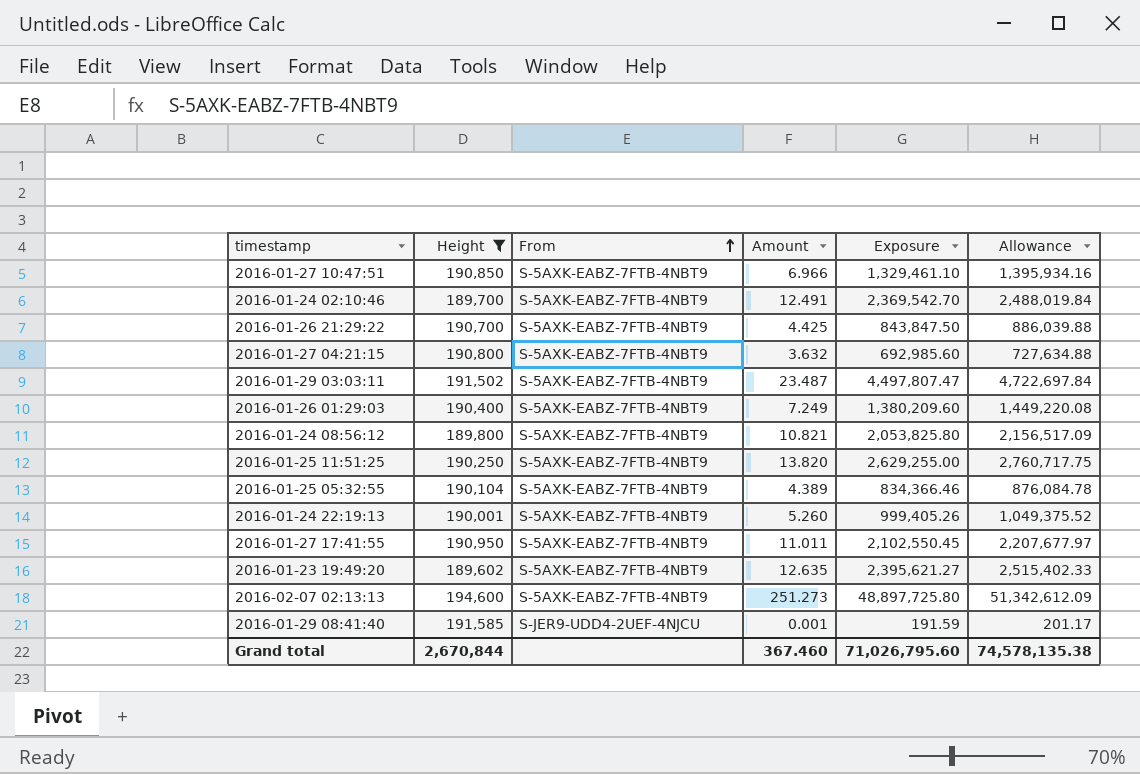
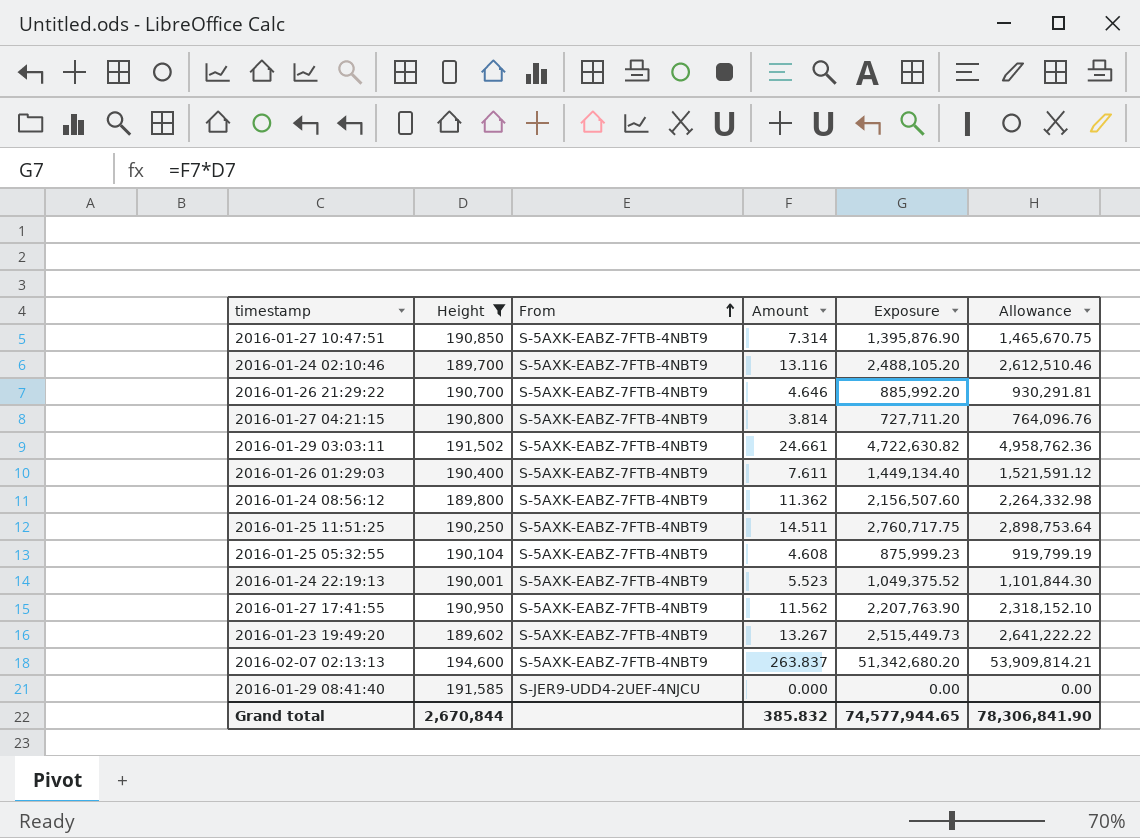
2016-01-27 10:47:51 | Amount: 6.966 -> 7.314
2016-01-27 10:47:51 | Exposure: 1,329,461.10 -> 1,395,876.90
2016-01-27 10:47:51 | Allowance: 1,395,934.16 -> 1,465,670.75
2016-01-24 02:10:46 | Amount: 12.491 -> 13.116
2016-01-24 02:10:46 | Exposure: 2,369,542.70 -> 2,488,105.20
2016-01-24 02:10:46 | Allowance: 2,488,019.84 -> 2,612,510.46
2016-01-26 21:29:22 | Amount: 4.425 -> 4.646
2016-01-26 21:29:22 | Exposure: 843,847.50 -> 885,992.20
2016-01-26 21:29:22 | Allowance: 886,039.88 -> 930,291.81
2016-01-27 04:21:15 | Amount: 3.632 -> 3.814
2016-01-27 04:21:15 | Exposure: 692,985.60 -> 727,711.20
2016-01-27 04:21:15 | Allowance: 727,634.88 -> 764,096.76
2016-01-29 03:03:11 | Amount: 23.487 -> 24.661
2016-01-29 03:03:11 | Exposure: 4,497,807.47 -> 4,722,630.82
2016-01-29 03:03:11 | Allowance: 4,722,697.84 -> 4,958,762.36
2016-01-26 01:29:03 | Amount: 7.249 -> 7.611
2016-01-26 01:29:03 | Exposure: 1,380,209.60 -> 1,449,134.40
2016-01-26 01:29:03 | Allowance: 1,449,220.08 -> 1,521,591.12
2016-01-24 08:56:12 | Amount: 10.821 -> 11.362
2016-01-24 08:56:12 | Exposure: 2,053,825.80 -> 2,156,507.60
2016-01-24 08:56:12 | Allowance: 2,156,517.09 -> 2,264,332.98
2016-01-25 11:51:25 | Amount: 13.820 -> 14.511
2016-01-25 11:51:25 | Exposure: 2,629,255.00 -> 2,760,717.75
2016-01-25 11:51:25 | Allowance: 2,760,717.75 -> 2,898,753.64
2016-01-25 05:32:55 | Amount: 4.389 -> 4.608
2016-01-25 05:32:55 | Exposure: 834,366.46 -> 875,999.23
2016-01-25 05:32:55 | Allowance: 876,084.78 -> 919,799.19
2016-01-24 22:19:13 | Amount: 5.260 -> 5.523
2016-01-24 22:19:13 | Exposure: 999,405.26 -> 1,049,375.52
2016-01-24 22:19:13 | Allowance: 1,049,375.52 -> 1,101,844.30
2016-01-27 17:41:55 | Amount: 11.011 -> 11.562
2016-01-27 17:41:55 | Exposure: 2,102,550.45 -> 2,207,763.90
2016-01-27 17:41:55 | Allowance: 2,207,677.97 -> 2,318,152.10
2016-01-23 19:49:20 | Amount: 12.635 -> 13.267
2016-01-23 19:49:20 | Exposure: 2,395,621.27 -> 2,515,449.73
2016-01-23 19:49:20 | Allowance: 2,515,402.33 -> 2,641,222.22
2016-02-07 02:13:13 | Amount: 251.273 -> 263.837
2016-02-07 02:13:13 | Exposure: 48,897,725.80 -> 51,342,680.20
2016-02-07 02:13:13 | Allowance: 51,342,612.09 -> 53,909,814.21
2016-01-29 08:41:40 | Amount: 0.001 -> 0.000
2016-01-29 08:41:40 | Exposure: 191.59 -> 0.00
2016-01-29 08:41:40 | Allowance: 201.17 -> 0.00
Grand total | Amount: 367.460 -> 385.832
Grand total | Exposure: 71,026,795.60 -> 74,577,944.65
Grand total | Allowance: 74,578,135.38 -> 78,306,841.90

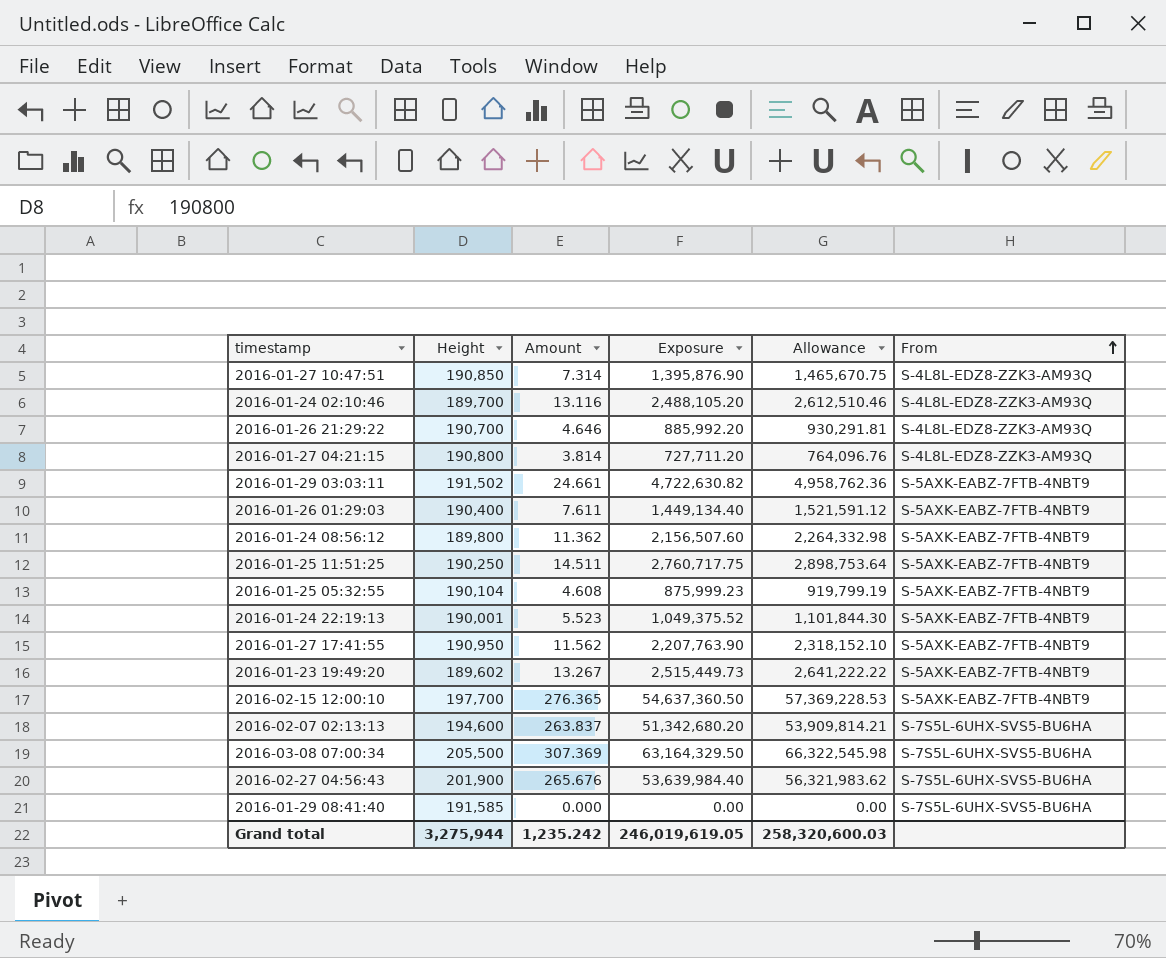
filter: Height <= 194,600 -> none
column From | position: 3 -> 6
2016-01-27 10:47:51 | From: S-5AXK-EABZ-7FTB-4NBT9 -> S-4L8L-EDZ8-ZZK3-AM93Q
2016-01-24 02:10:46 | From: S-5AXK-EABZ-7FTB-4NBT9 -> S-4L8L-EDZ8-ZZK3-AM93Q
2016-01-26 21:29:22 | From: S-5AXK-EABZ-7FTB-4NBT9 -> S-4L8L-EDZ8-ZZK3-AM93Q
2016-01-27 04:21:15 | From: S-5AXK-EABZ-7FTB-4NBT9 -> S-4L8L-EDZ8-ZZK3-AM93Q
2016-02-07 02:13:13 | From: S-5AXK-EABZ-7FTB-4NBT9 -> S-7S5L-6UHX-SVS5-BU6HA
2016-01-29 08:41:40 | From: S-JER9-UDD4-2UEF-4NJCU -> S-7S5L-6UHX-SVS5-BU6HA
Grand total | Height: 2,670,844 -> 3,275,944
Grand total | Amount: 385.832 -> 1,235.242
Grand total | Exposure: 74,577,944.65 -> 246,019,619.05
Grand total | Allowance: 78,306,841.90 -> 258,320,600.03

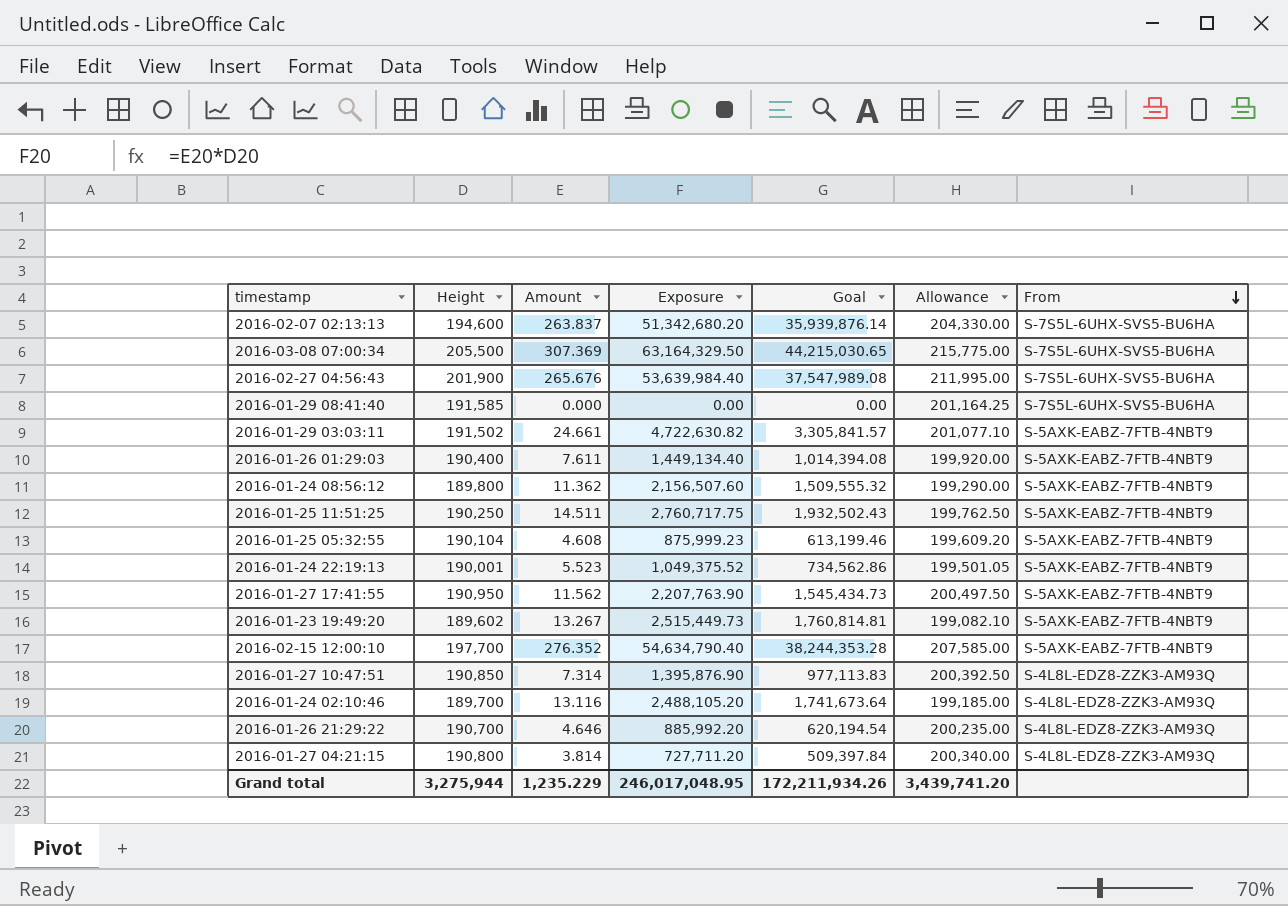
row order: From ascending -> From descending
column Goal | formula: none -> [Exposure] * 0.7
column Allowance | formula: [Exposure] * 1.05 -> [Height] * 1.05
2016-02-15 12:00:10 | Amount: 276.365 -> 276.352
2016-02-15 12:00:10 | Exposure: 54,637,360.50 -> 54,634,790.40
Grand total | Amount: 1,235.242 -> 1,235.229
Grand total | Exposure: 246,019,619.05 -> 246,017,048.95
Grand total | Allowance: 258,320,600.03 -> 3,439,741.20

